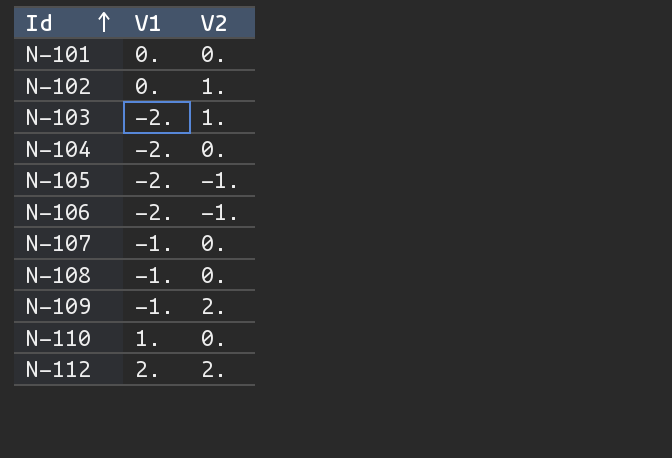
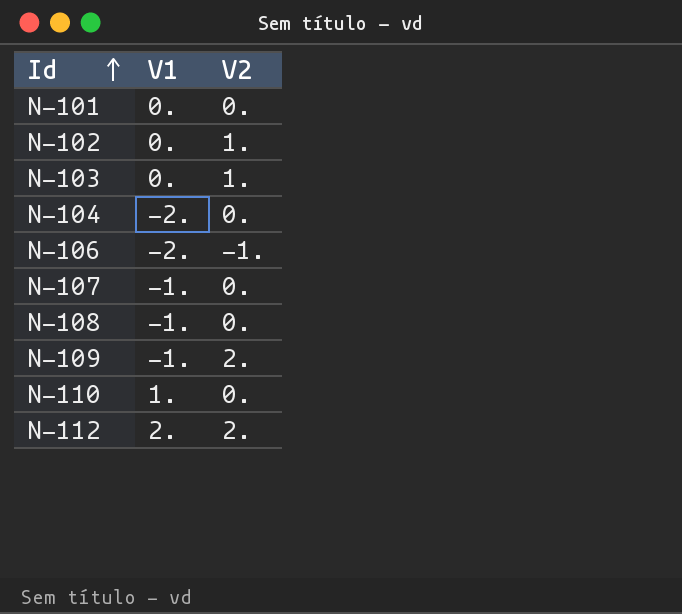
row N-105: -2. | -1. -> none
N-103 | V1: -2. -> 0.

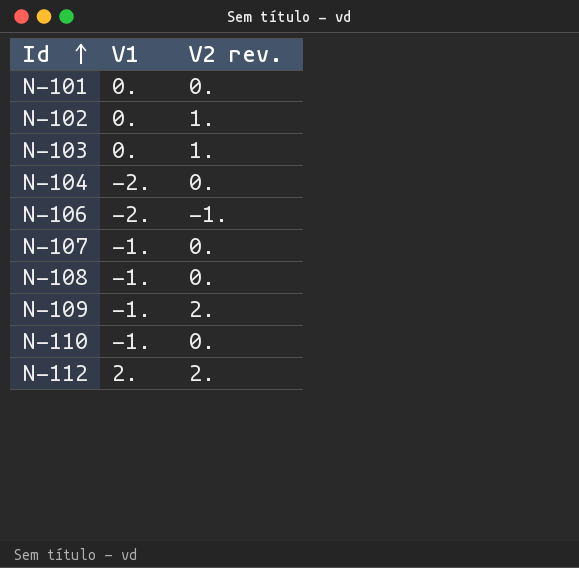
column name: V2 -> V2 rev.
N-110 | V1: 1. -> -1.

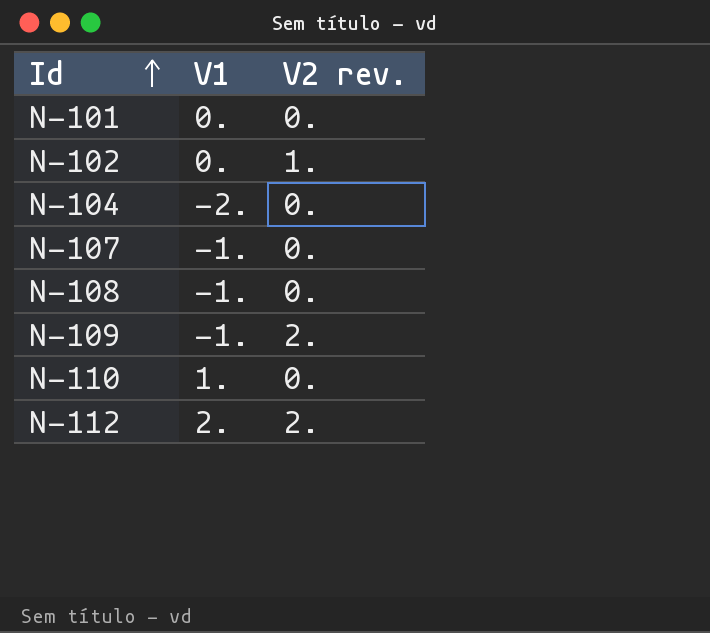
row N-103: 0. | 1. -> none
row N-106: -2. | -1. -> none
N-110 | V1: -1. -> 1.

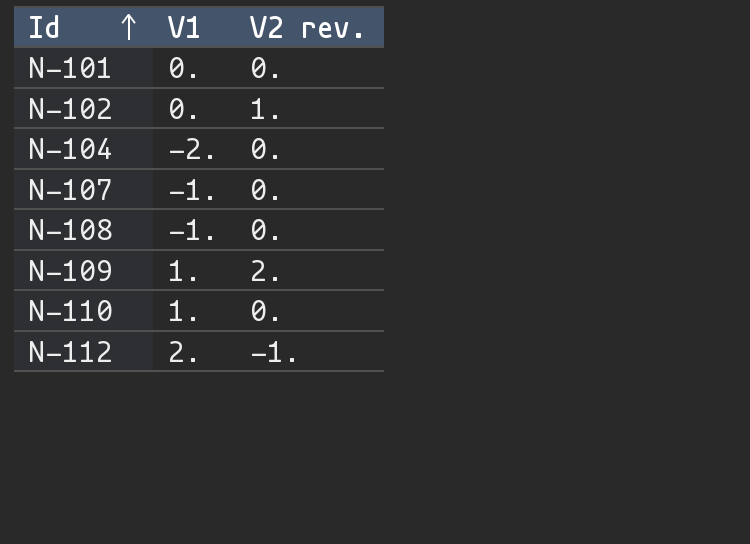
N-109 | V1: -1. -> 1.
N-112 | V2 rev.: 2. -> -1.

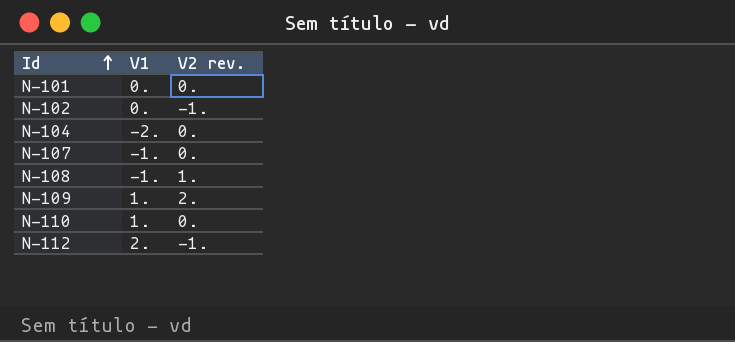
N-102 | V2 rev.: 1. -> -1.
N-108 | V2 rev.: 0. -> 1.

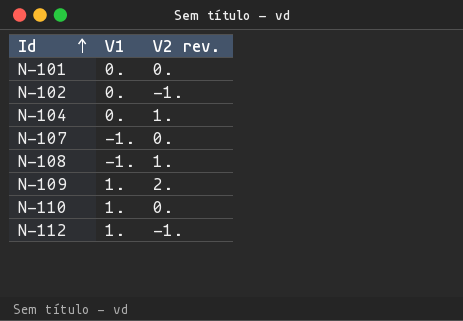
N-104 | V1: -2. -> 0.
N-104 | V2 rev.: 0. -> 1.
N-112 | V1: 2. -> 1.

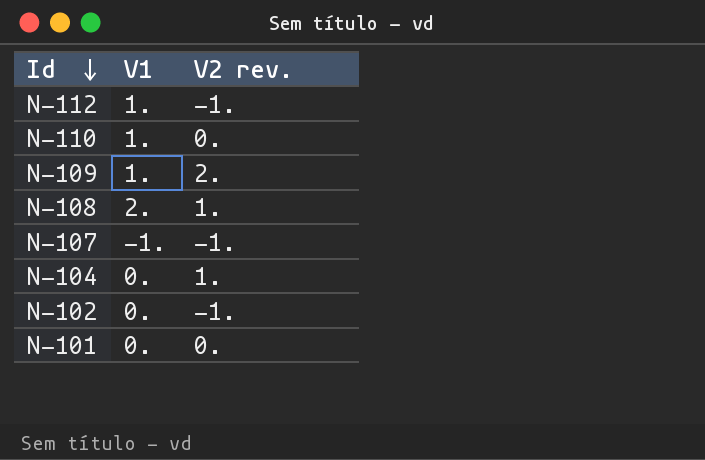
row order: Id ascending -> Id descending
N-108 | V1: -1. -> 2.
N-107 | V2 rev.: 0. -> -1.

